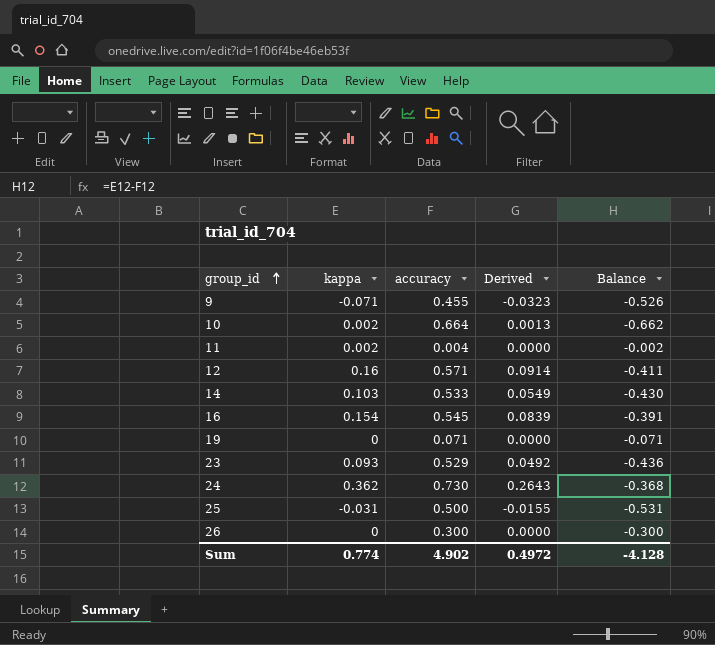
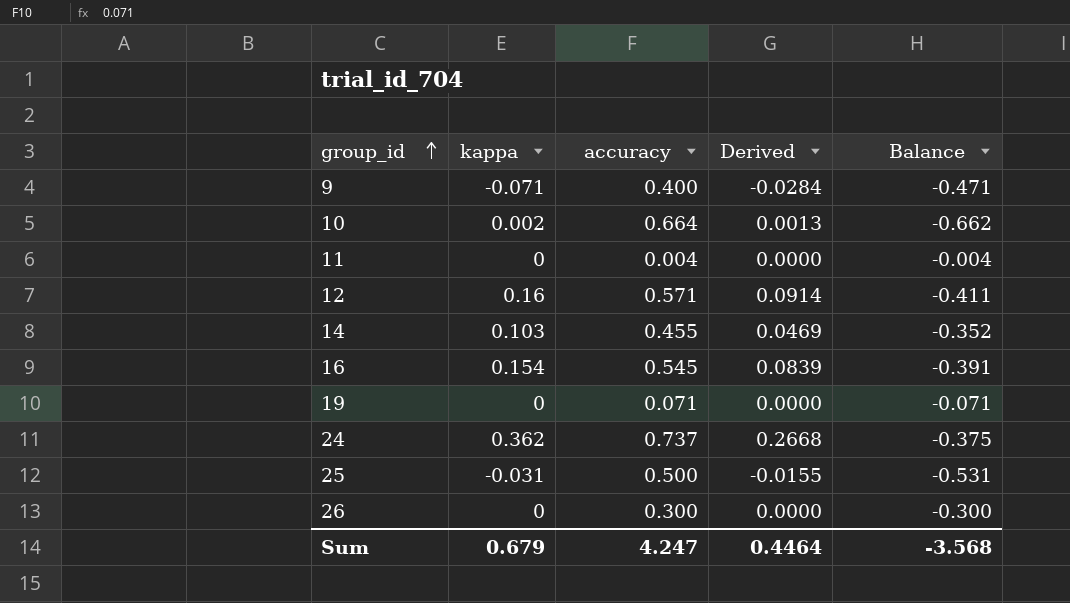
row 23: 0.093 | 0.529 | 0.0492 | -0.436 -> none
9 | accuracy: 0.455 -> 0.400
9 | Derived: -0.0323 -> -0.0284
9 | Balance: -0.526 -> -0.471
11 | kappa: 0.002 -> 0
11 | Balance: -0.002 -> -0.004
14 | accuracy: 0.533 -> 0.455
14 | Derived: 0.0549 -> 0.0469
14 | Balance: -0.430 -> -0.352
24 | accuracy: 0.730 -> 0.737
24 | Derived: 0.2643 -> 0.2668
24 | Balance: -0.368 -> -0.375
Sum | kappa: 0.774 -> 0.679
Sum | accuracy: 4.902 -> 4.247
Sum | Derived: 0.4972 -> 0.4464
Sum | Balance: -4.128 -> -3.568

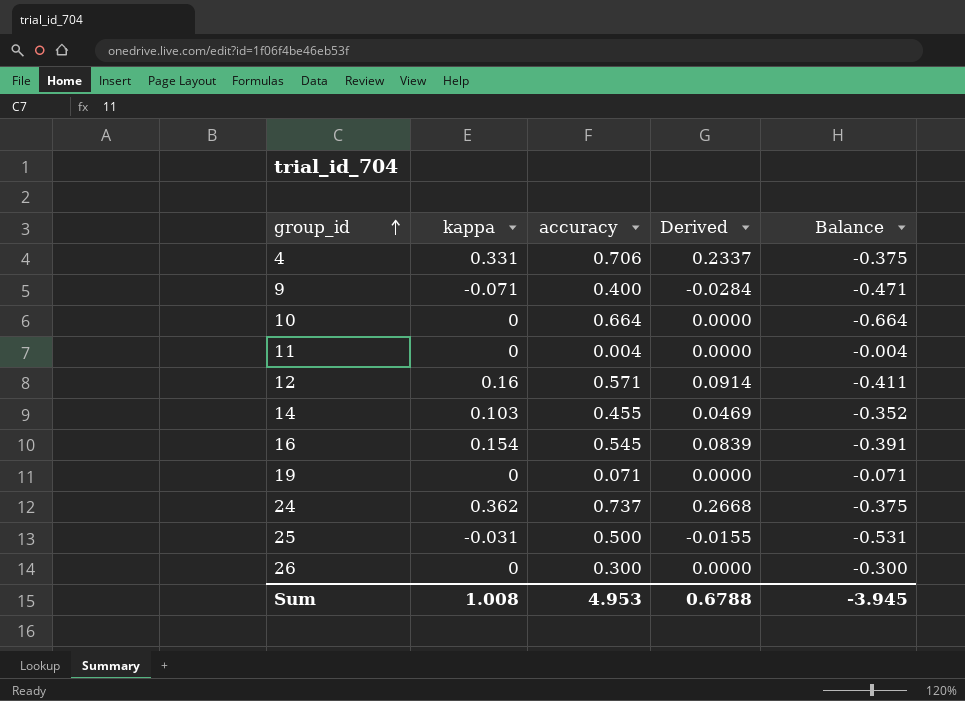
row 4: none -> 0.331 | 0.706 | 0.2337 | -0.375
10 | kappa: 0.002 -> 0
10 | Derived: 0.0013 -> 0.0000
10 | Balance: -0.662 -> -0.664
Sum | kappa: 0.679 -> 1.008
Sum | accuracy: 4.247 -> 4.953
Sum | Derived: 0.4464 -> 0.6788
Sum | Balance: -3.568 -> -3.945

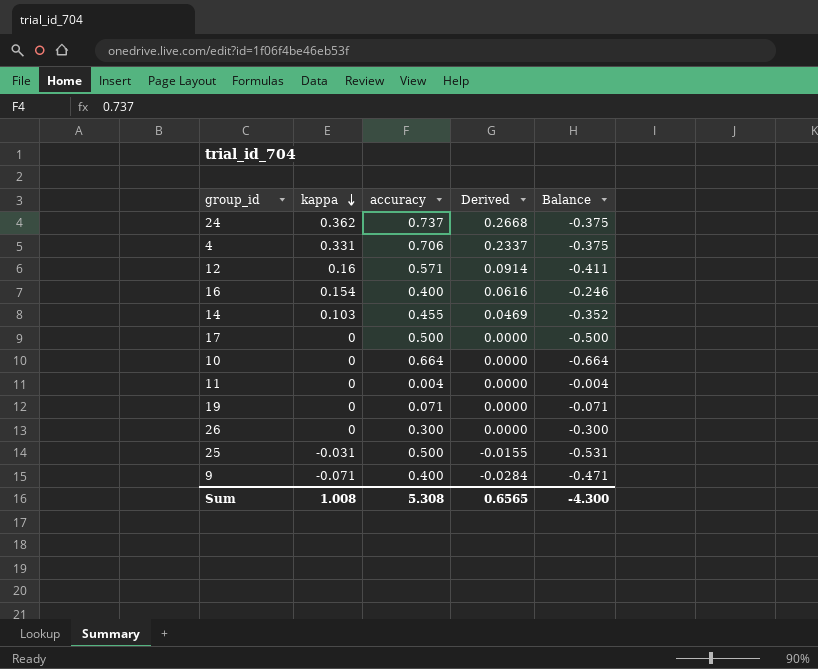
row order: group_id ascending -> kappa descending
16 | accuracy: 0.545 -> 0.400
16 | Derived: 0.0839 -> 0.0616
16 | Balance: -0.391 -> -0.246
row 17: none -> 0 | 0.500 | 0.0000 | -0.500
Sum | accuracy: 4.953 -> 5.308
Sum | Derived: 0.6788 -> 0.6565
Sum | Balance: -3.945 -> -4.300

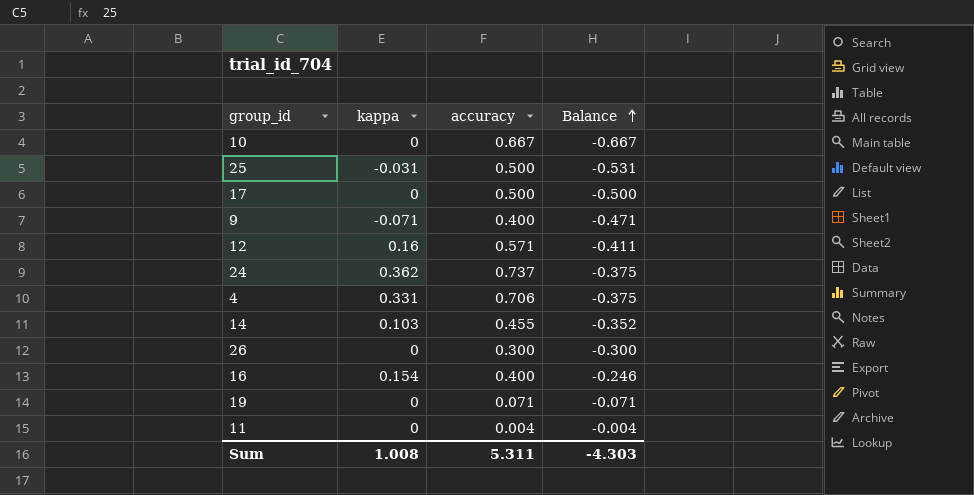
row order: kappa descending -> Balance ascending
column Derived | formula: [kappa] * [accuracy] -> none
10 | accuracy: 0.664 -> 0.667
10 | Balance: -0.664 -> -0.667
Sum | accuracy: 5.308 -> 5.311
Sum | Balance: -4.300 -> -4.303

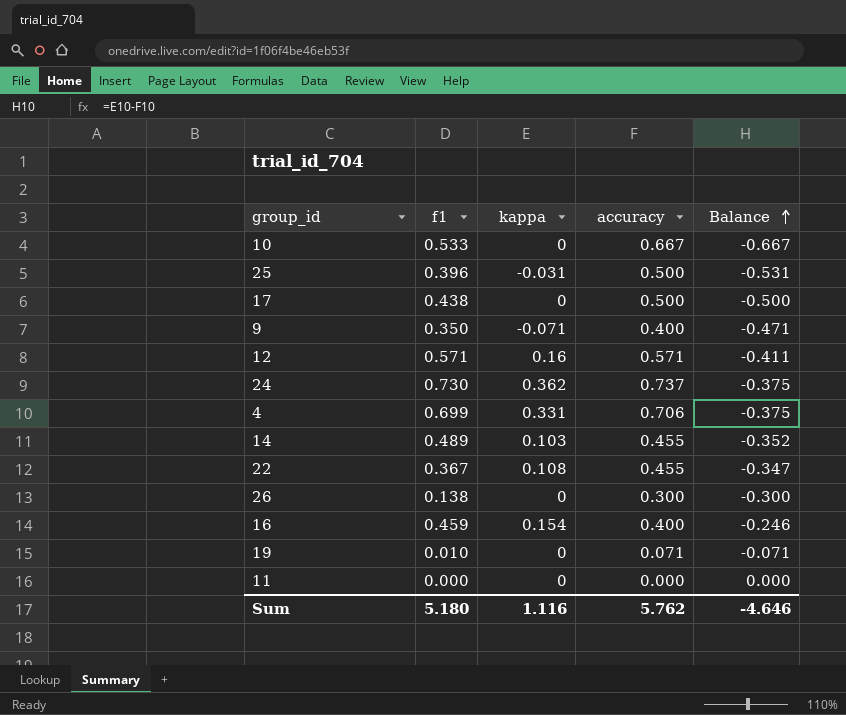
column f1 | position: none -> 2
row 22: none -> 0.367 | 0.108 | 0.455 | -0.347
11 | accuracy: 0.004 -> 0.000
11 | Balance: -0.004 -> 0.000
Sum | kappa: 1.008 -> 1.116
Sum | accuracy: 5.311 -> 5.762
Sum | Balance: -4.303 -> -4.646

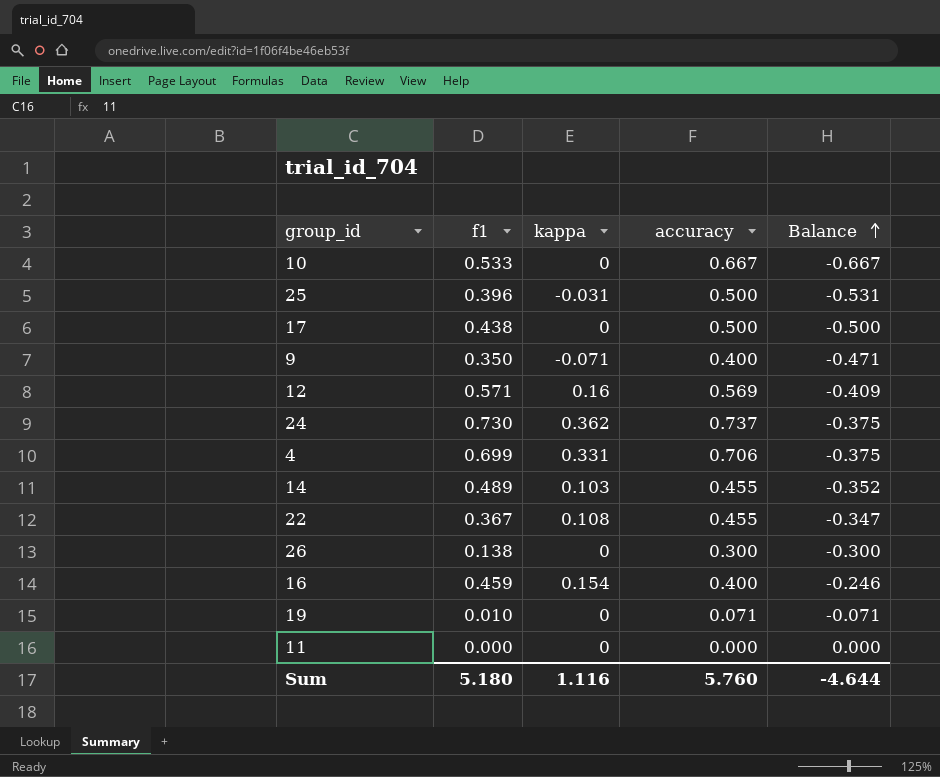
12 | accuracy: 0.571 -> 0.569
12 | Balance: -0.411 -> -0.409
Sum | accuracy: 5.762 -> 5.760
Sum | Balance: -4.646 -> -4.644

